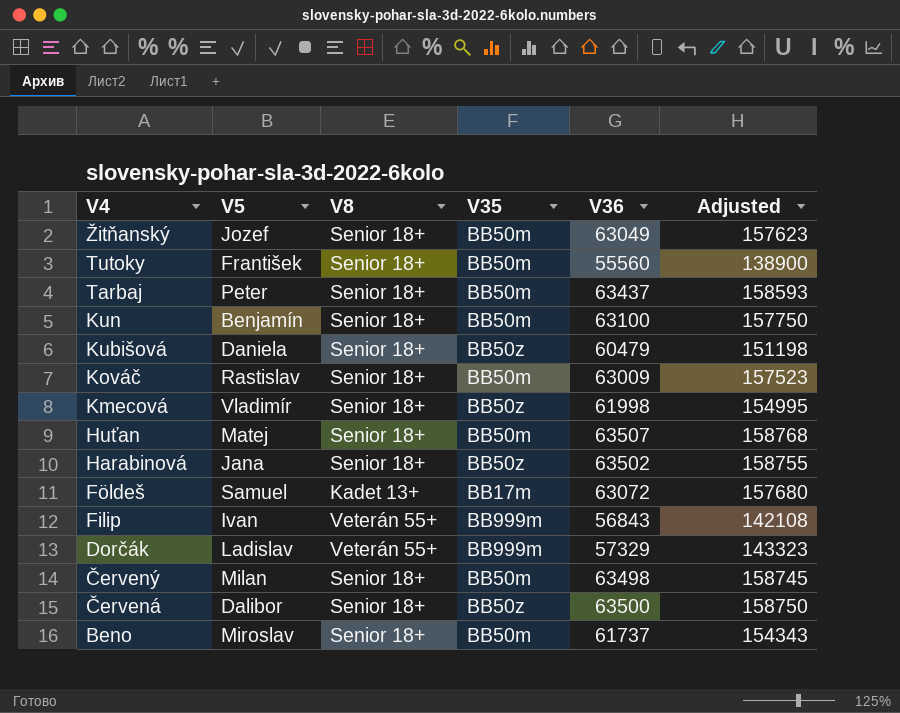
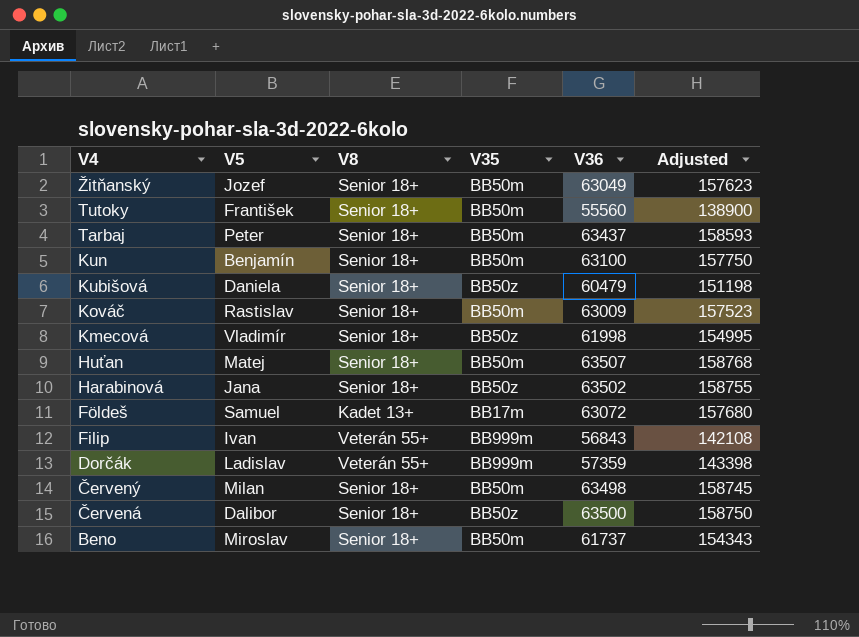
Dorčák | V36: 57329 -> 57359
Dorčák | Adjusted: 143323 -> 143398

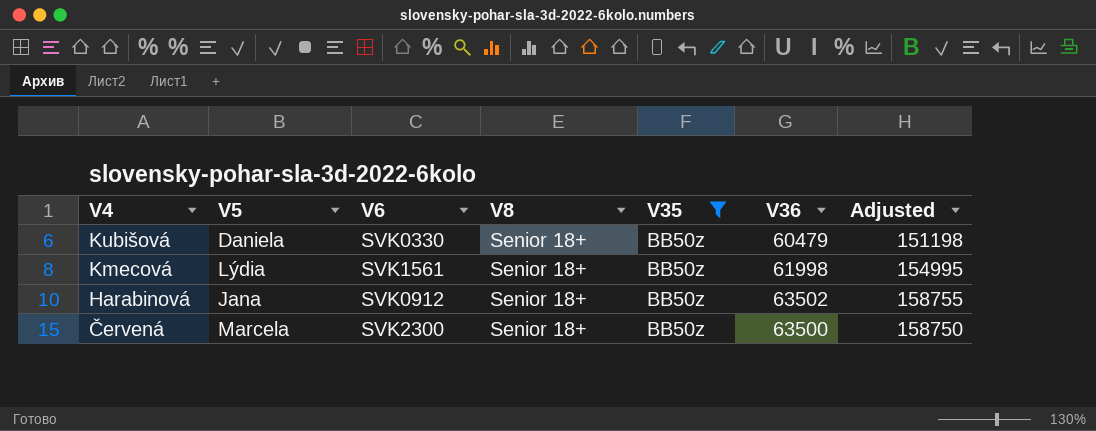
filter: none -> V35 = BB50z
column V6 | position: none -> 3
Kmecová | V5: Vladimír -> Lýdia
Červená | V5: Dalibor -> Marcela

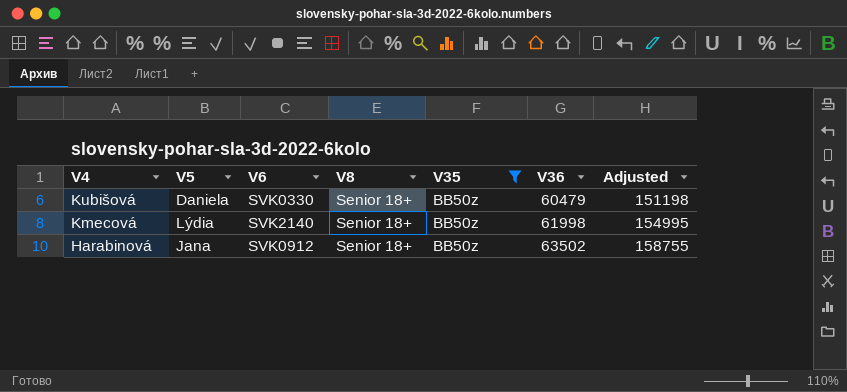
row Červená: Marcela | SVK2300 | Senior 18+ | BB50z | 63500 | 158750 -> none
Kmecová | V6: SVK1561 -> SVK2140

